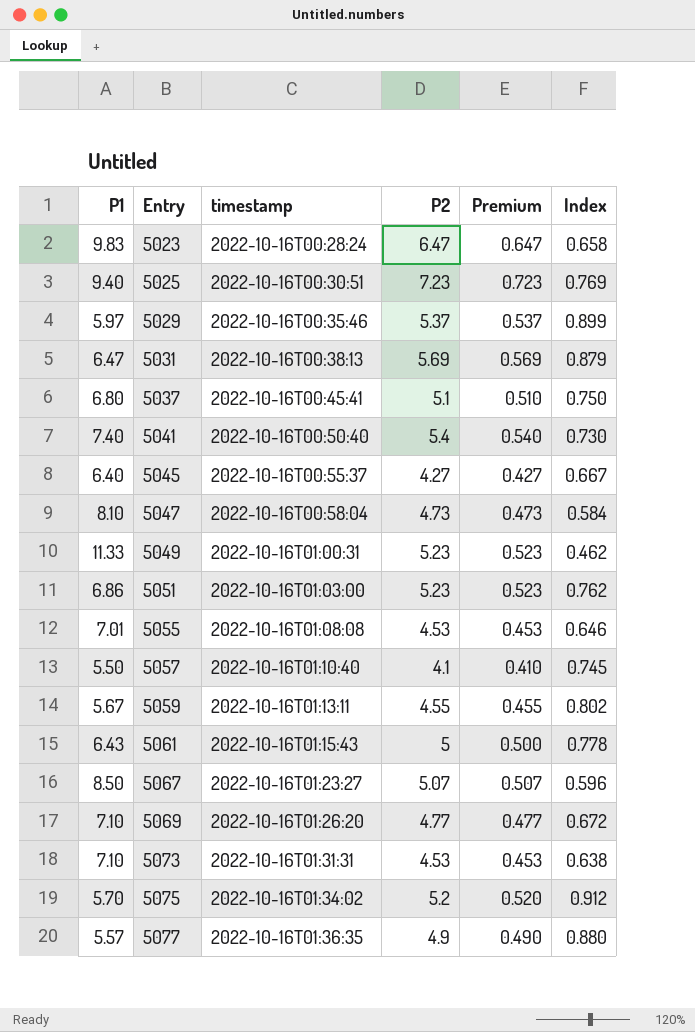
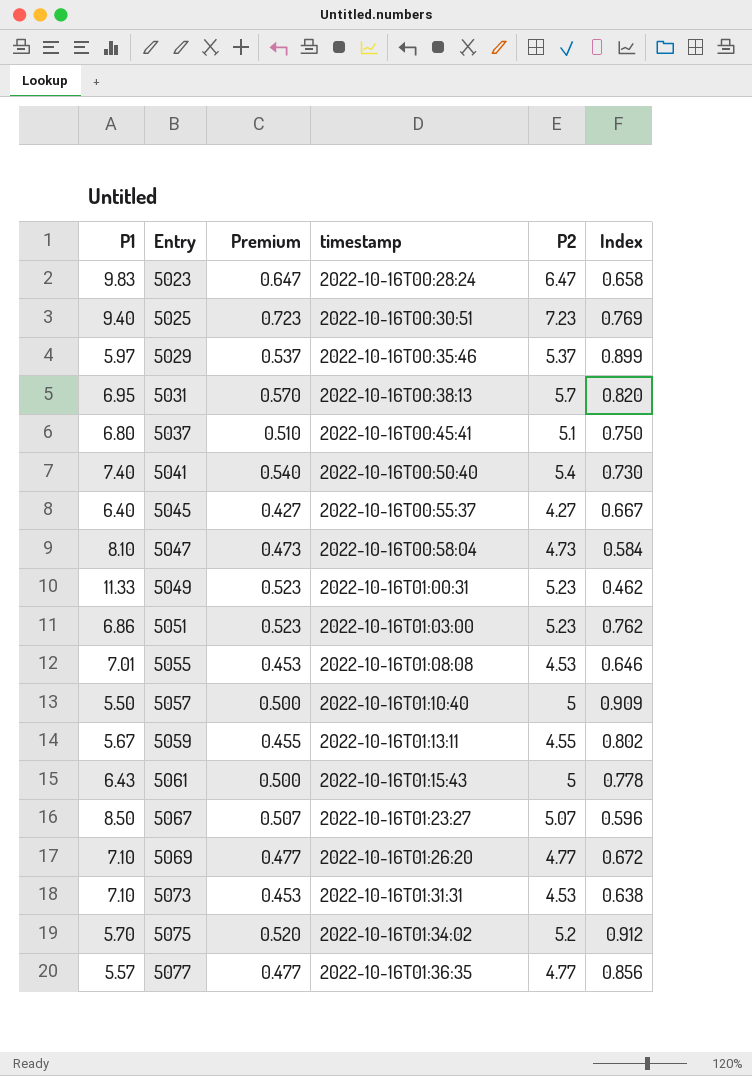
column Premium | position: 5 -> 3
5031 | P1: 6.47 -> 6.95
5031 | Premium: 0.569 -> 0.570
5031 | P2: 5.69 -> 5.7
5031 | Index: 0.879 -> 0.820
5057 | Premium: 0.410 -> 0.500
5057 | P2: 4.1 -> 5
5057 | Index: 0.745 -> 0.909
5077 | Premium: 0.490 -> 0.477
5077 | P2: 4.9 -> 4.77
5077 | Index: 0.880 -> 0.856

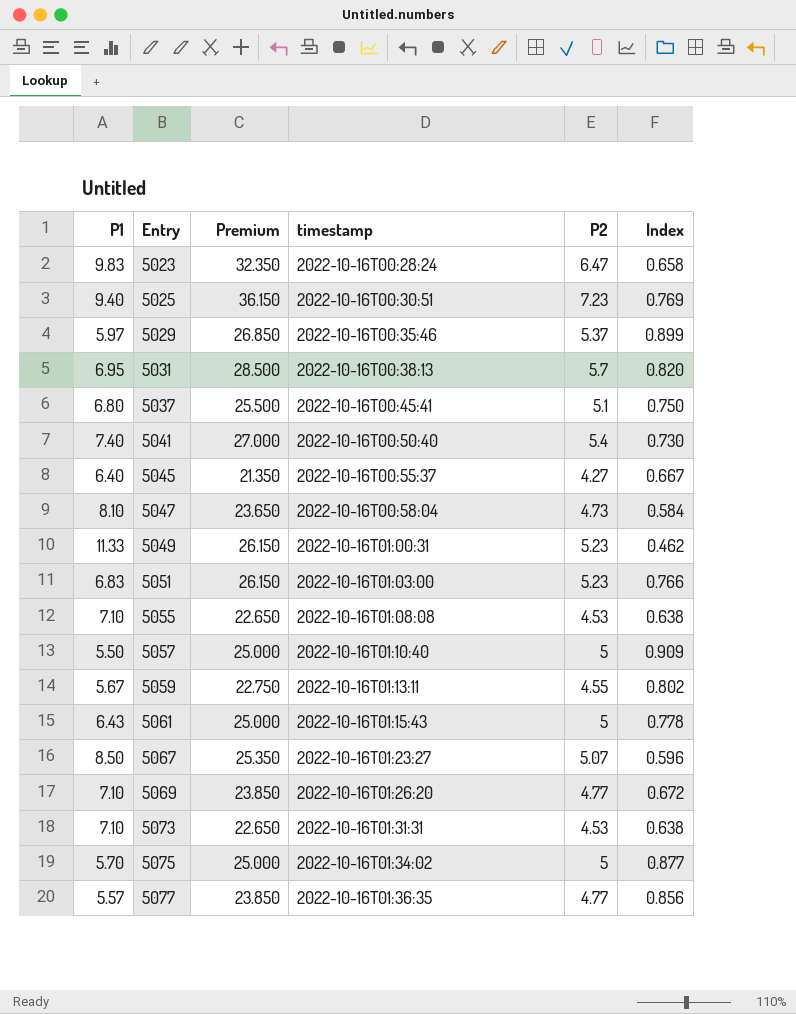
column Premium | formula: [P2] * 0.1 -> [P2] * 5
5051 | P1: 6.86 -> 6.83
5051 | Index: 0.762 -> 0.766
5055 | P1: 7.01 -> 7.10
5055 | Index: 0.646 -> 0.638
5075 | P2: 5.2 -> 5
5075 | Index: 0.912 -> 0.877

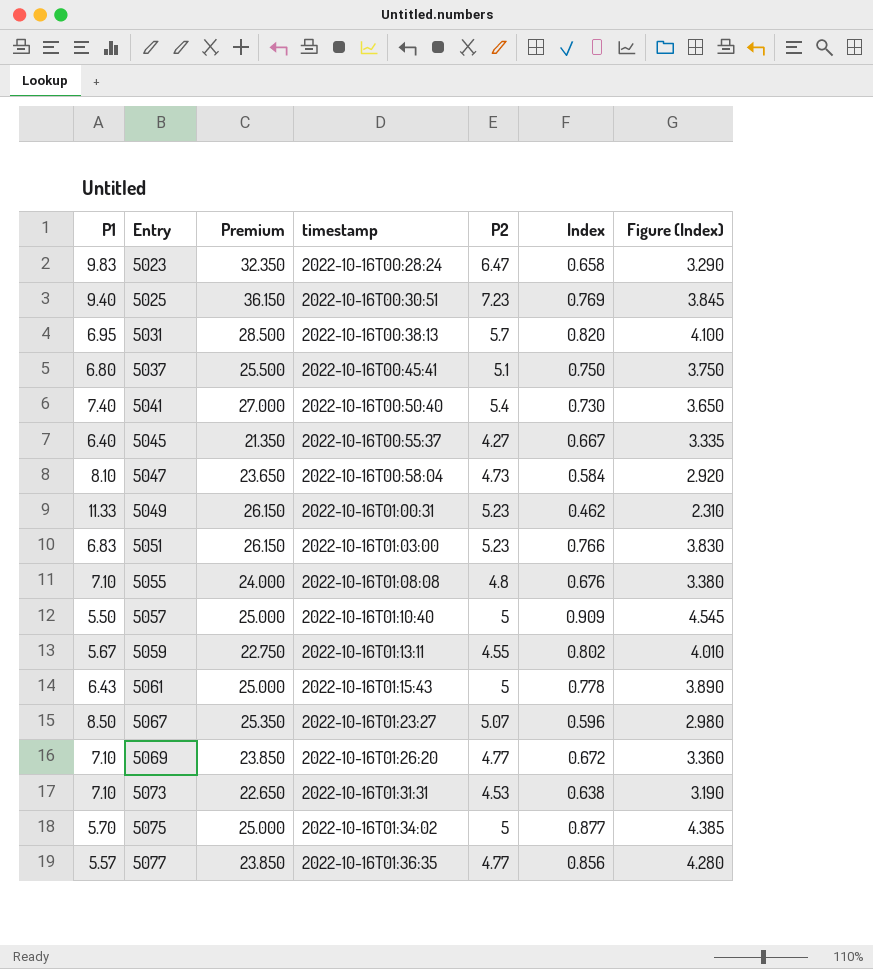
column Figure (Index) | formula: none -> [Index] * 5
row 5029: 5.97 | 26.850 | 2022-10-16T00:35:46 | 5.37 | 0.899 -> none
5055 | Premium: 22.650 -> 24.000
5055 | P2: 4.53 -> 4.8
5055 | Index: 0.638 -> 0.676

